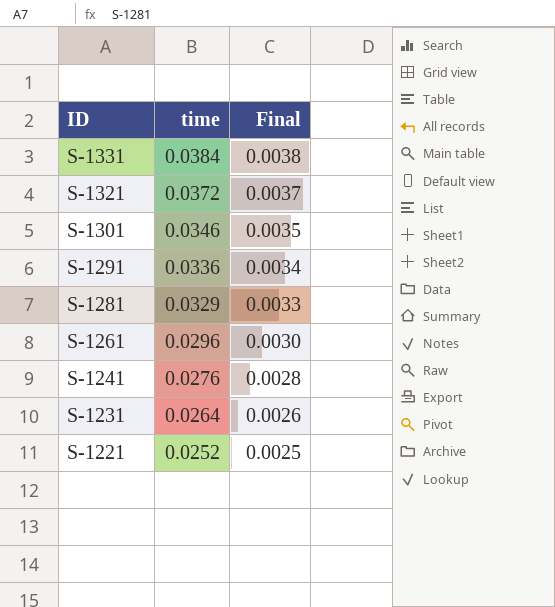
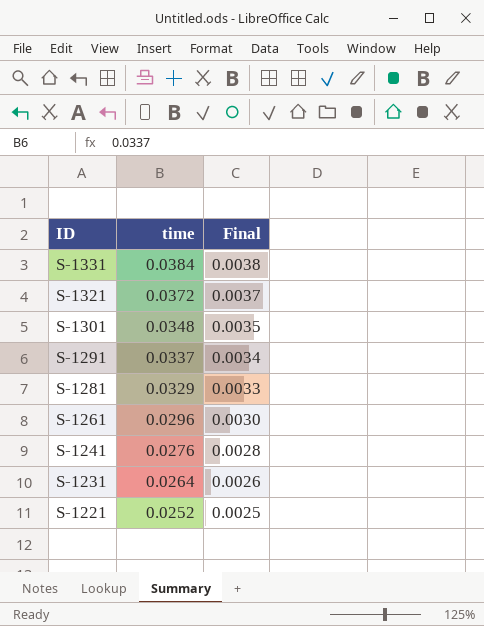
S-1301 | time: 0.0346 -> 0.0348
S-1291 | time: 0.0336 -> 0.0337

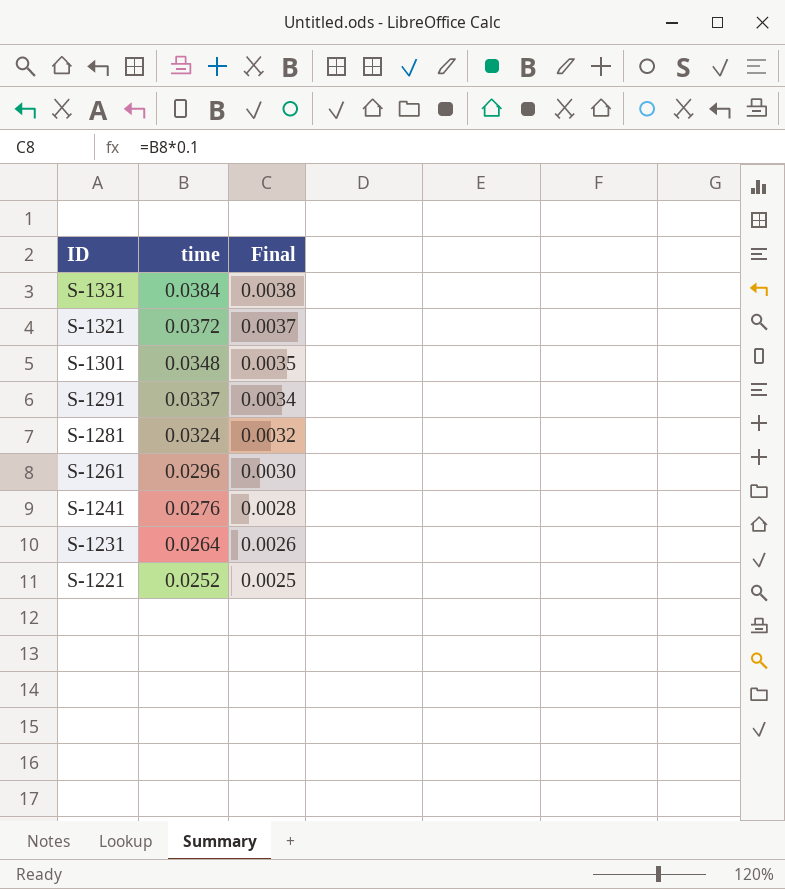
S-1281 | time: 0.0329 -> 0.0324
S-1281 | Final: 0.0033 -> 0.0032

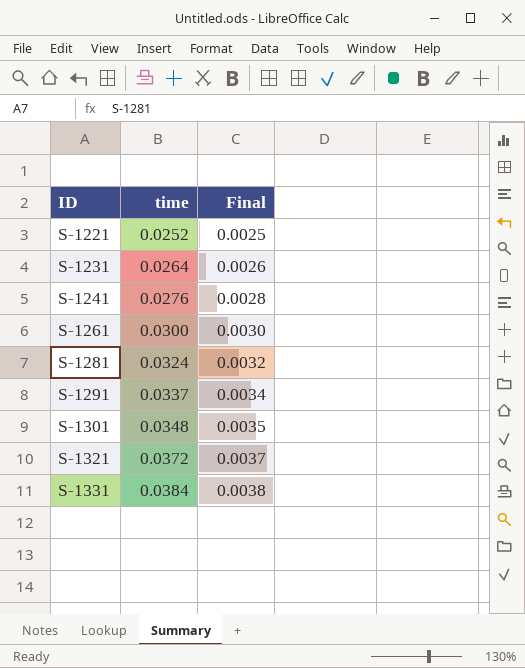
row order: ID descending -> ID ascending
S-1261 | time: 0.0296 -> 0.0300

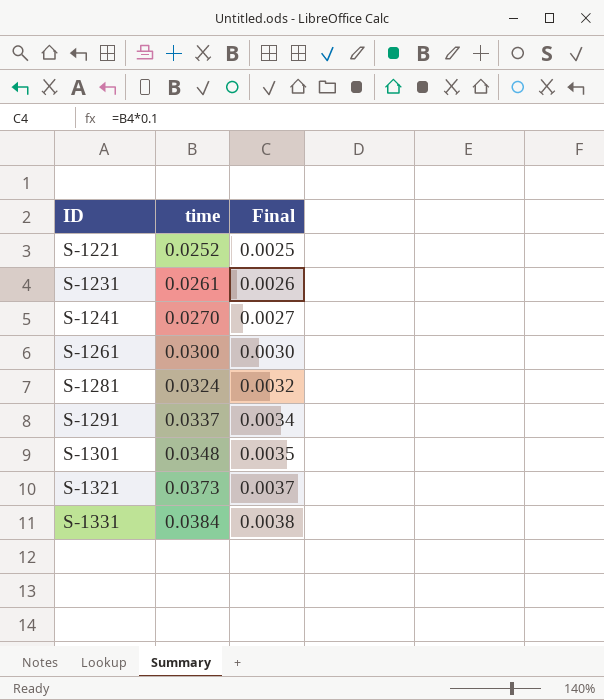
S-1231 | time: 0.0264 -> 0.0261
S-1241 | time: 0.0276 -> 0.0270
S-1241 | Final: 0.0028 -> 0.0027
S-1321 | time: 0.0372 -> 0.0373

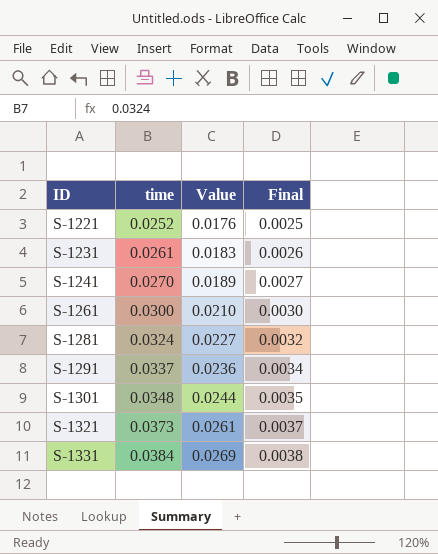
column Value | formula: none -> [time] * 0.7

